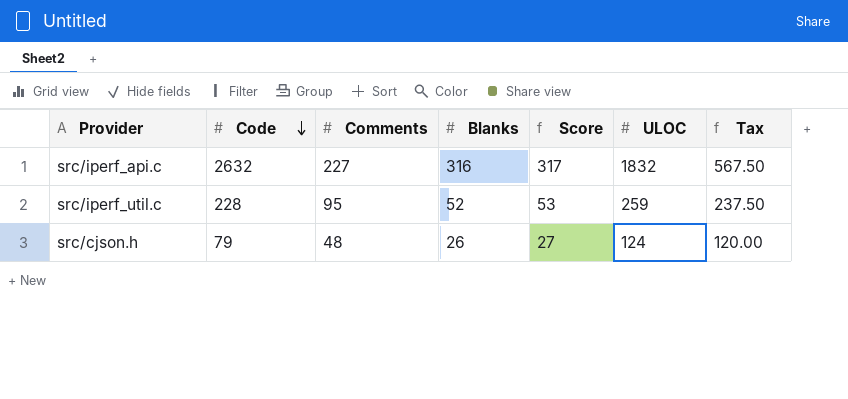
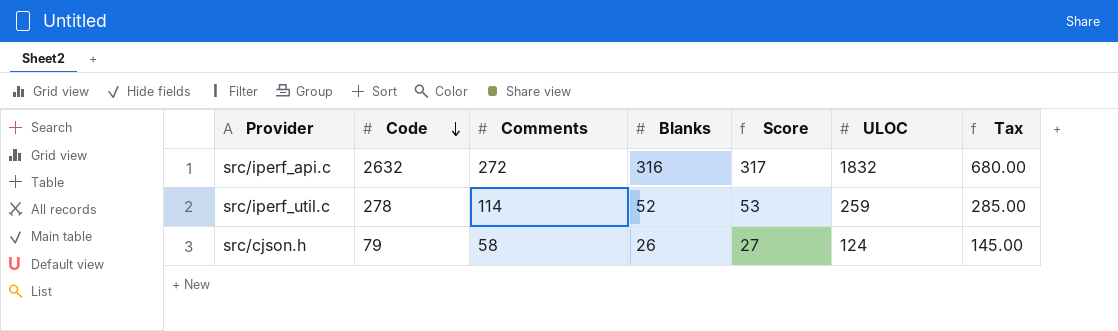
src/iperf_api.c | Comments: 227 -> 272
src/iperf_api.c | Tax: 567.50 -> 680.00
src/iperf_util.c | Code: 228 -> 278
src/iperf_util.c | Comments: 95 -> 114
src/iperf_util.c | Tax: 237.50 -> 285.00
src/cjson.h | Comments: 48 -> 58
src/cjson.h | Tax: 120.00 -> 145.00

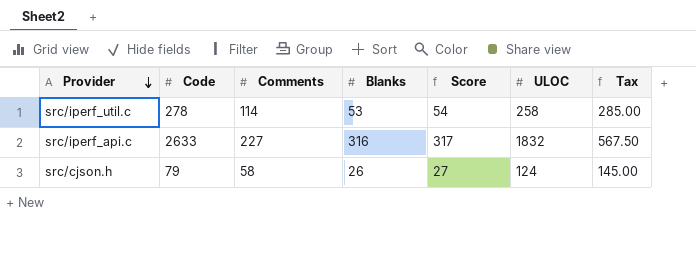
row order: Code descending -> Provider descending
src/iperf_util.c | Blanks: 52 -> 53
src/iperf_util.c | Score: 53 -> 54
src/iperf_util.c | ULOC: 259 -> 258
src/iperf_api.c | Code: 2632 -> 2633
src/iperf_api.c | Comments: 272 -> 227
src/iperf_api.c | Tax: 680.00 -> 567.50

